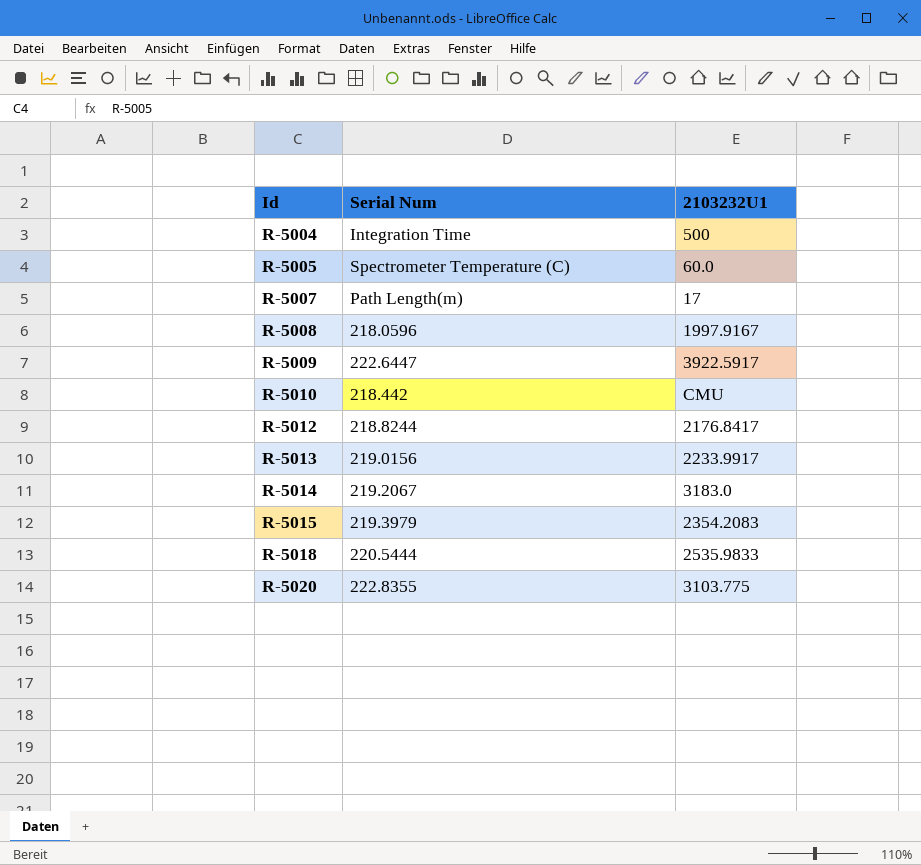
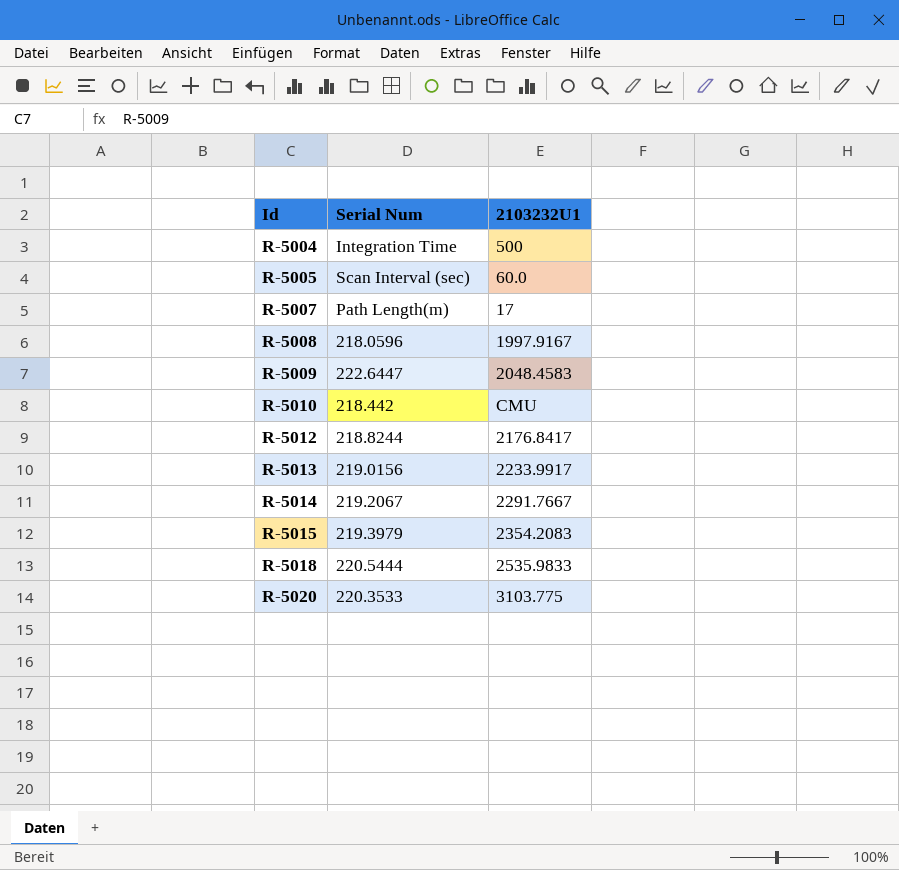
R-5005 | Serial Num: Spectrometer Temperature (C) -> Scan Interval (sec)
R-5009 | 2103232U1: 3922.5917 -> 2048.4583
R-5014 | 2103232U1: 3183.0 -> 2291.7667
R-5020 | Serial Num: 222.8355 -> 220.3533

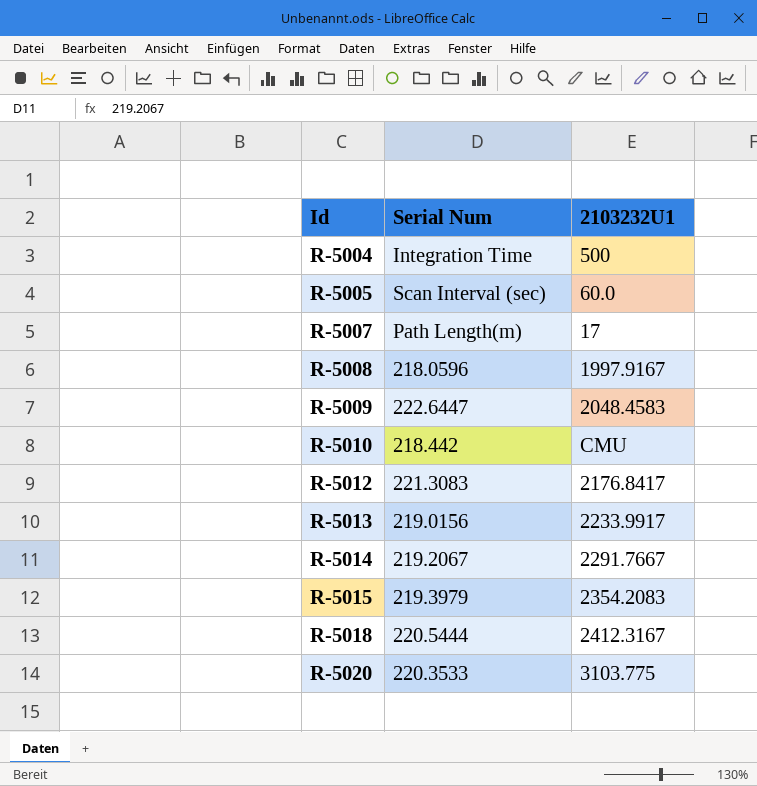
R-5012 | Serial Num: 218.8244 -> 221.3083
R-5018 | 2103232U1: 2535.9833 -> 2412.3167

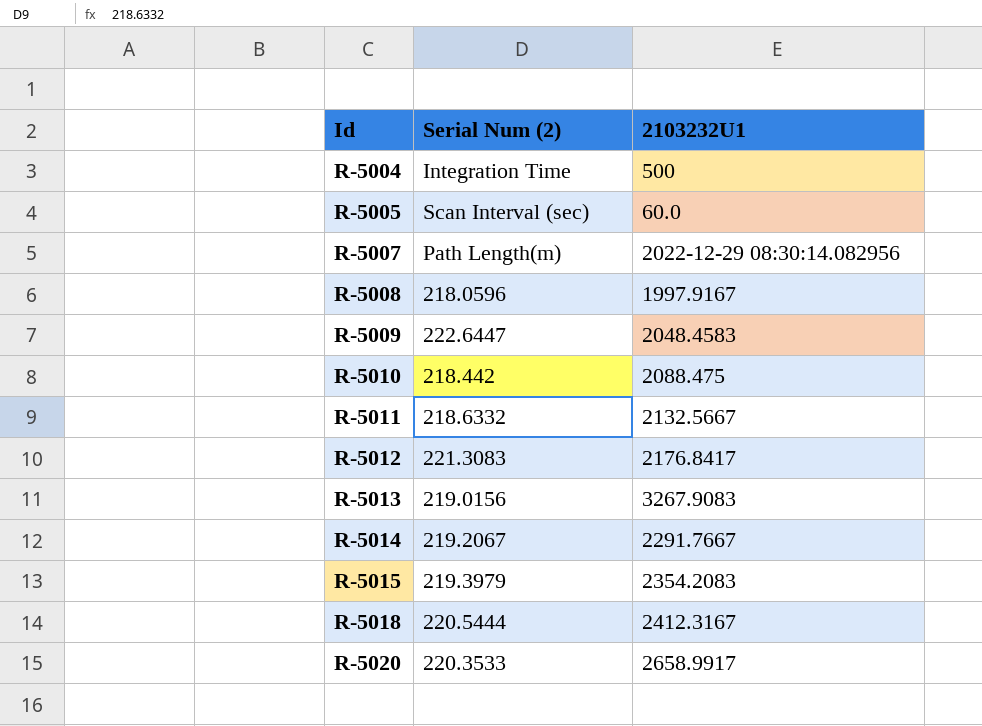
column name: Serial Num -> Serial Num (2)
R-5007 | 2103232U1: 17 -> 2022-12-29 08:30:14.082956
R-5010 | 2103232U1: CMU -> 2088.475
row R-5011: none -> 218.6332 | 2132.5667
R-5013 | 2103232U1: 2233.9917 -> 3267.9083
R-5020 | 2103232U1: 3103.775 -> 2658.9917

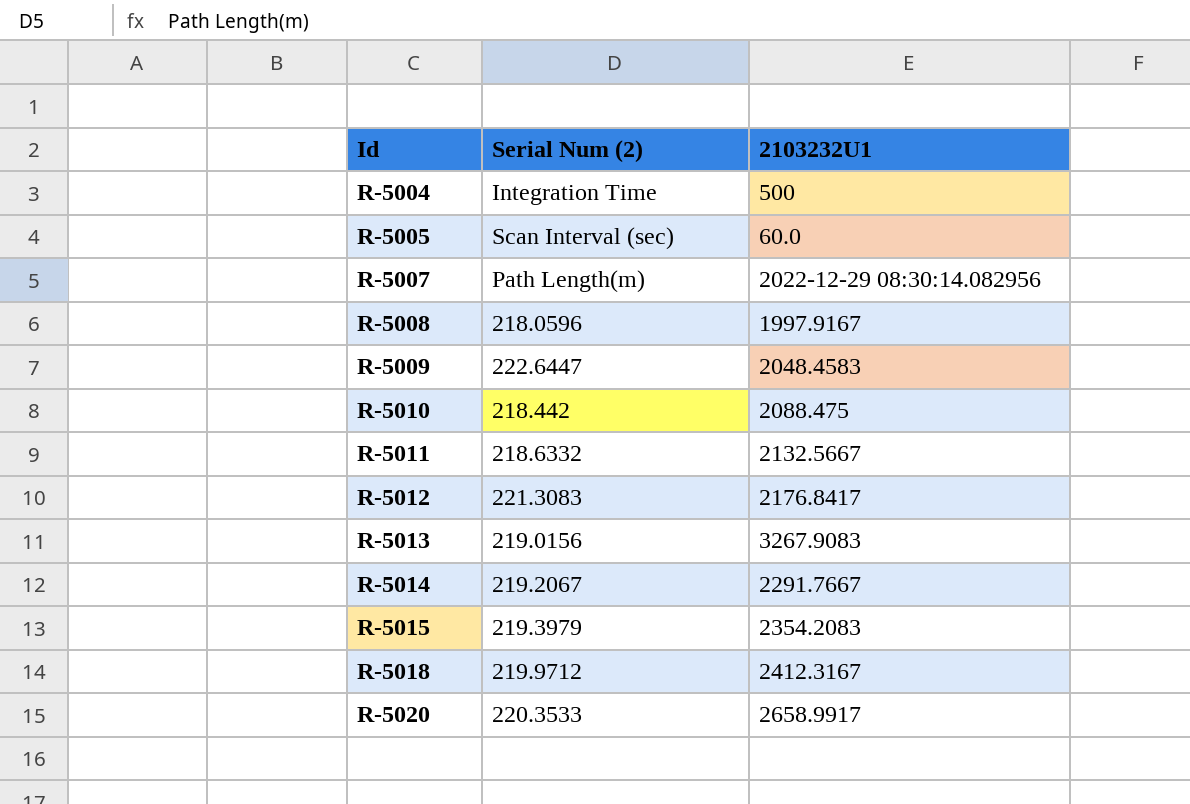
R-5018 | Serial Num (2): 220.5444 -> 219.9712

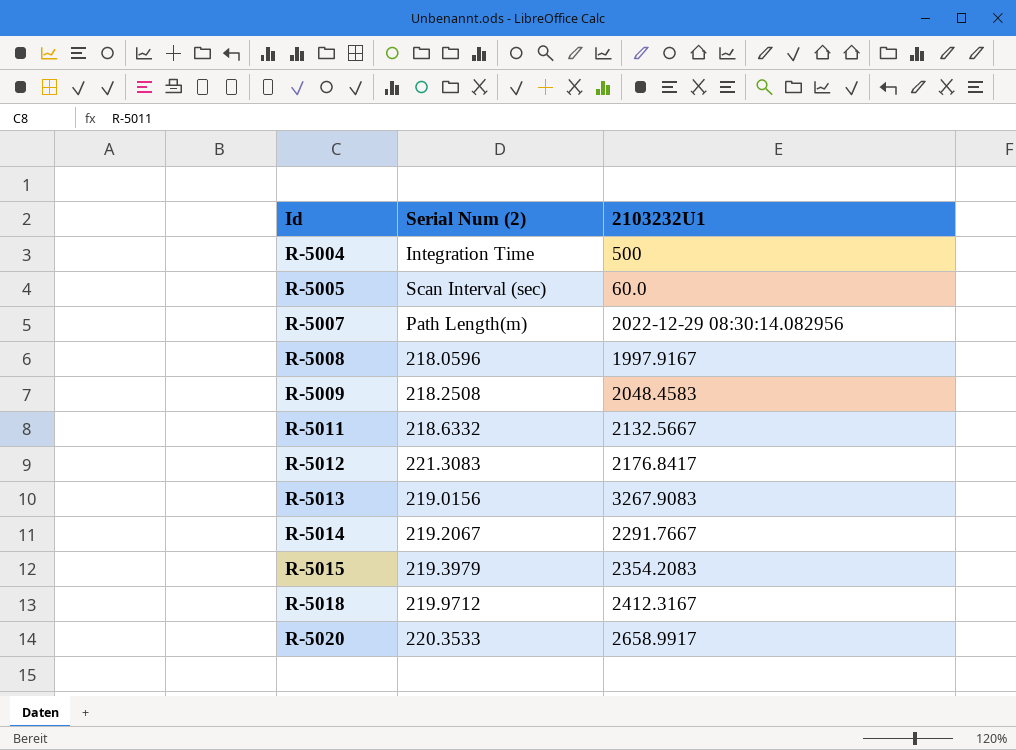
row R-5010: 218.442 | 2088.475 -> none
R-5009 | Serial Num (2): 222.6447 -> 218.2508

